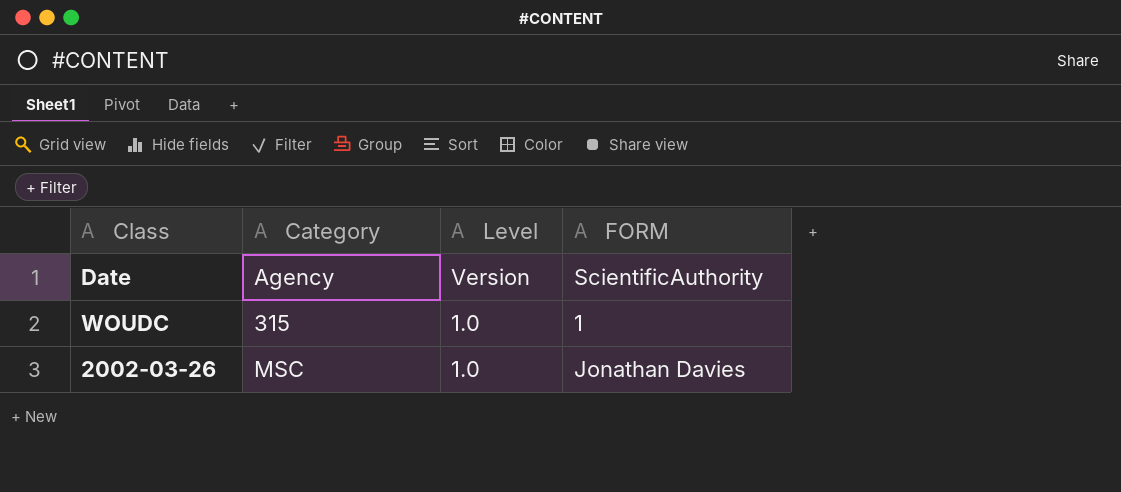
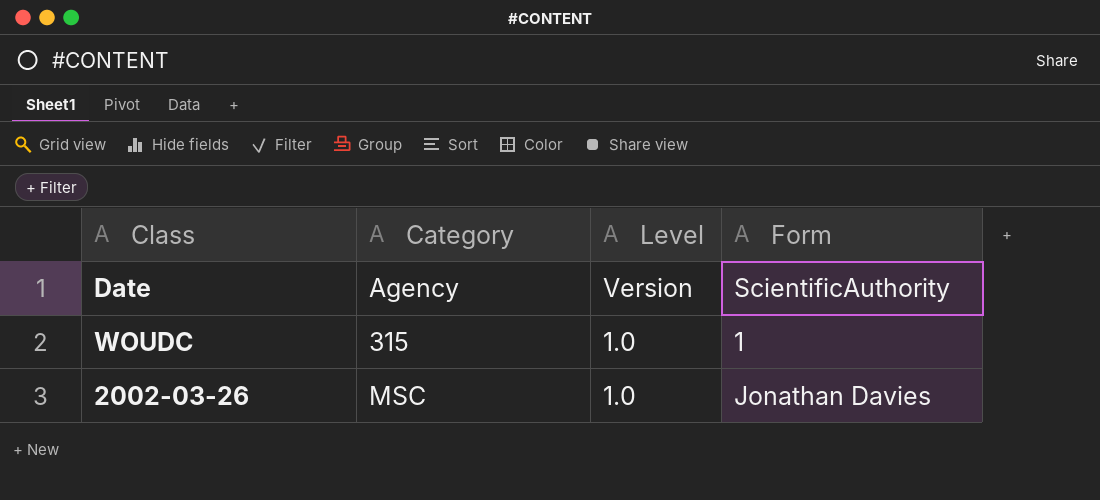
column name: FORM -> Form

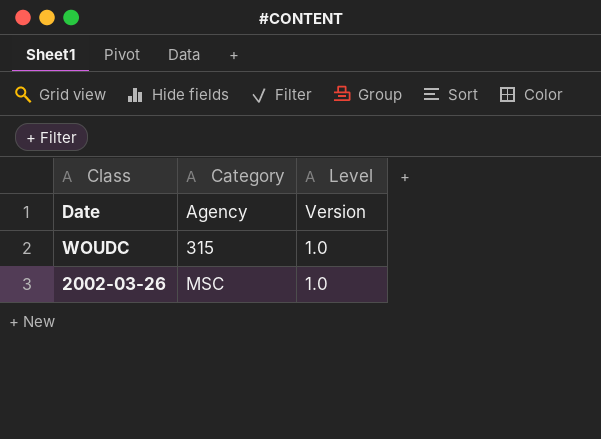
column Form | position: 4 -> none

